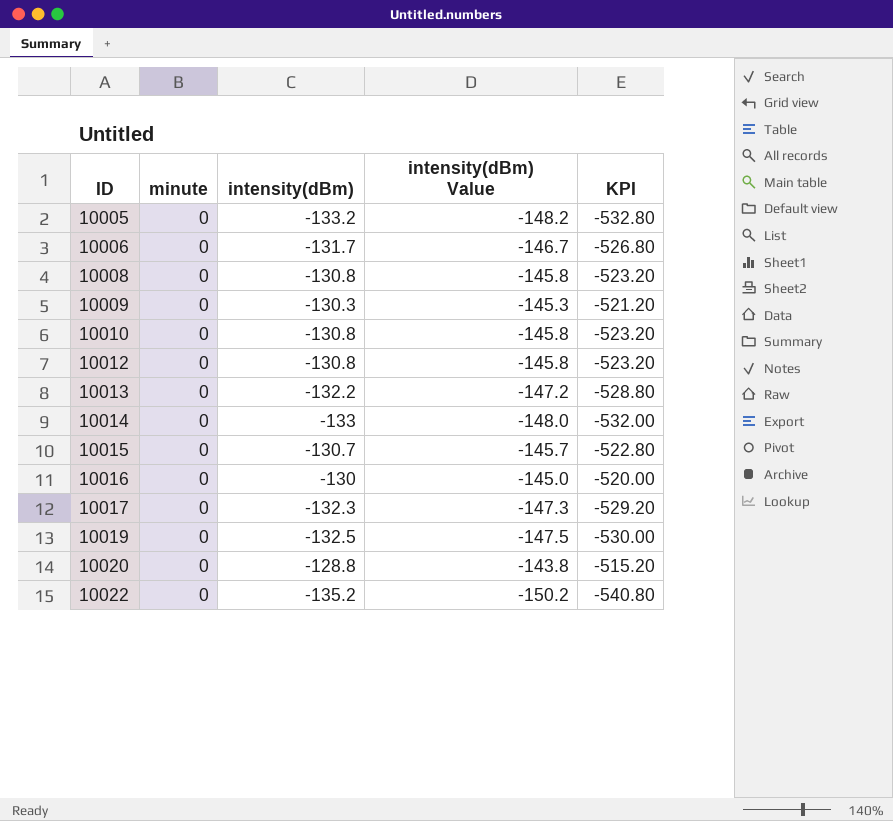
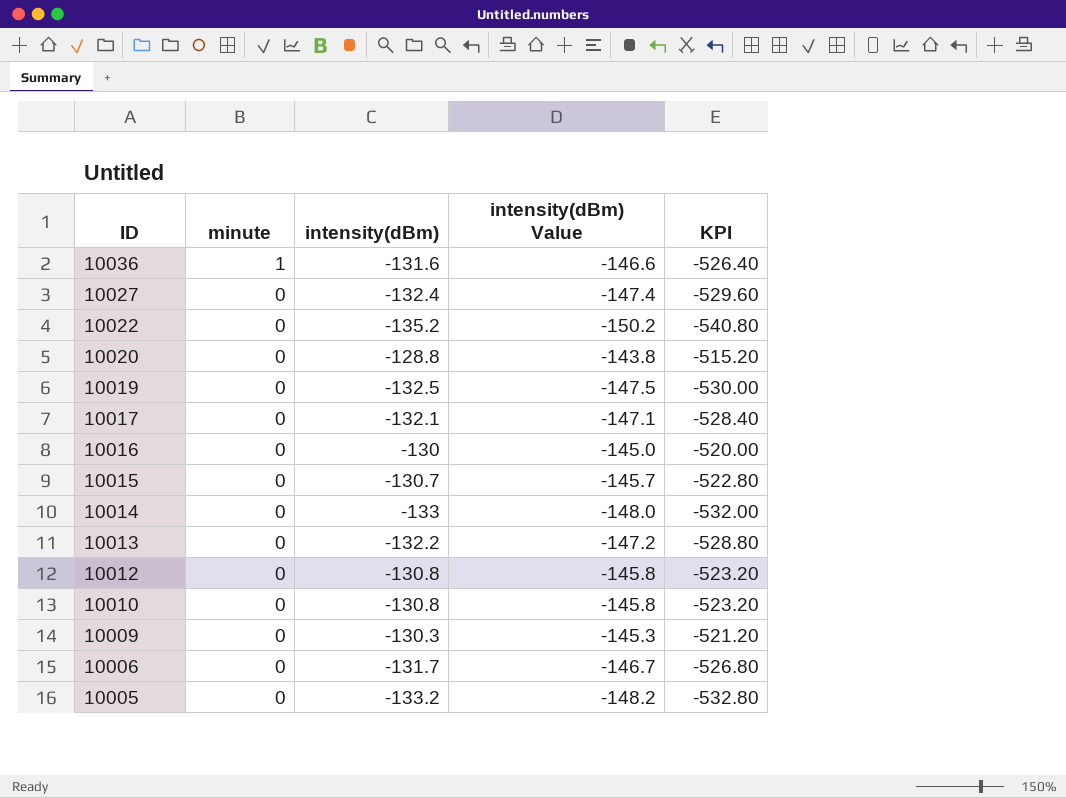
row order: ID ascending -> ID descending
row 10008: 0 | -130.8 | -145.8 | -523.20 -> none
row 10036: none -> 1 | -131.6 | -146.6 | -526.40
row 10027: none -> 0 | -132.4 | -147.4 | -529.60
10017 | intensity(dBm): -132.3 -> -132.1
10017 | intensity(dBm) Value: -147.3 -> -147.1
10017 | KPI: -529.20 -> -528.40

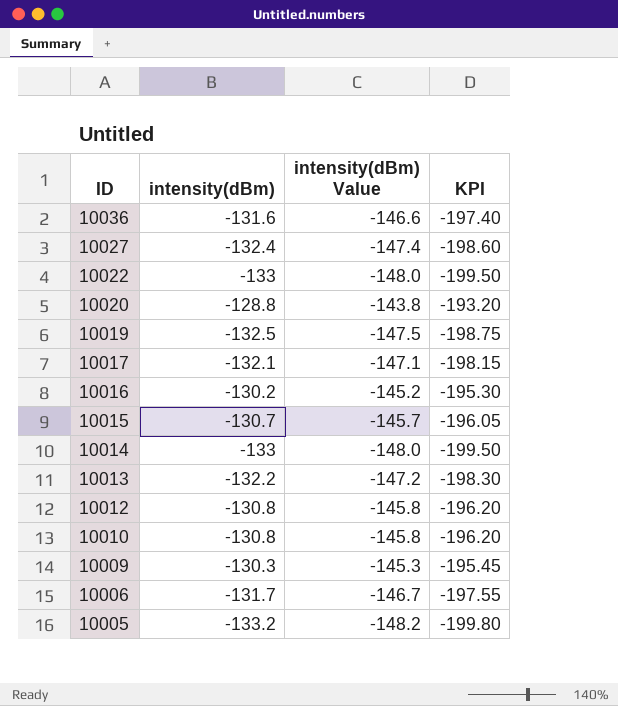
column minute | position: 2 -> none
column KPI | formula: [intensity(dBm)] * 4 -> [intensity(dBm)] * 1.5
10022 | intensity(dBm): -135.2 -> -133
10022 | intensity(dBm) Value: -150.2 -> -148.0
10016 | intensity(dBm): -130 -> -130.2
10016 | intensity(dBm) Value: -145.0 -> -145.2

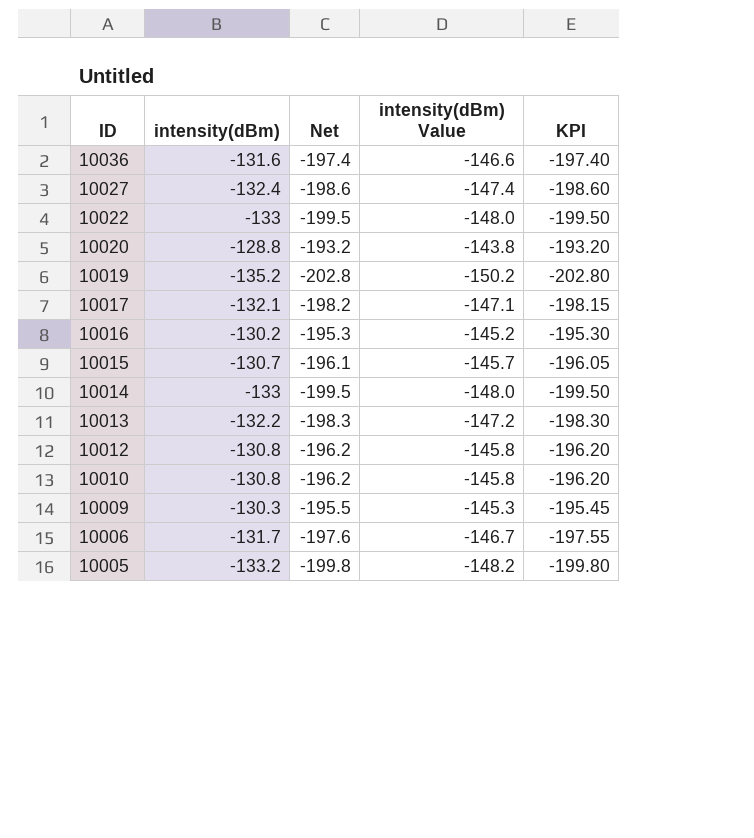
column Net | formula: none -> [intensity(dBm)] * 1.5
10019 | intensity(dBm): -132.5 -> -135.2
10019 | intensity(dBm) Value: -147.5 -> -150.2
10019 | KPI: -198.75 -> -202.80

